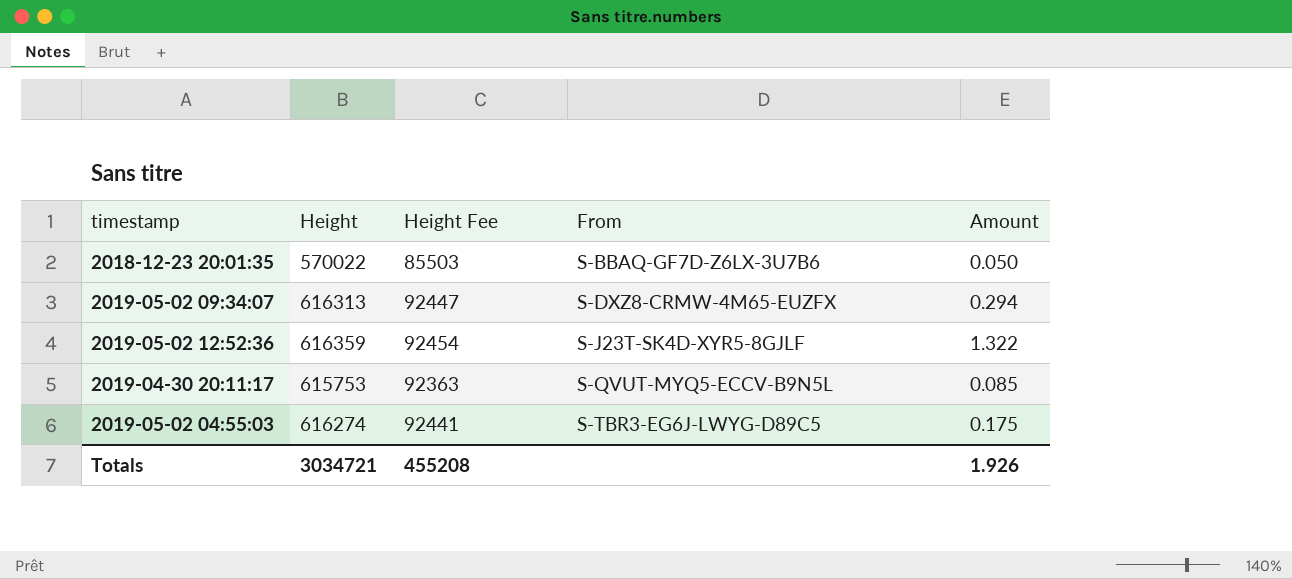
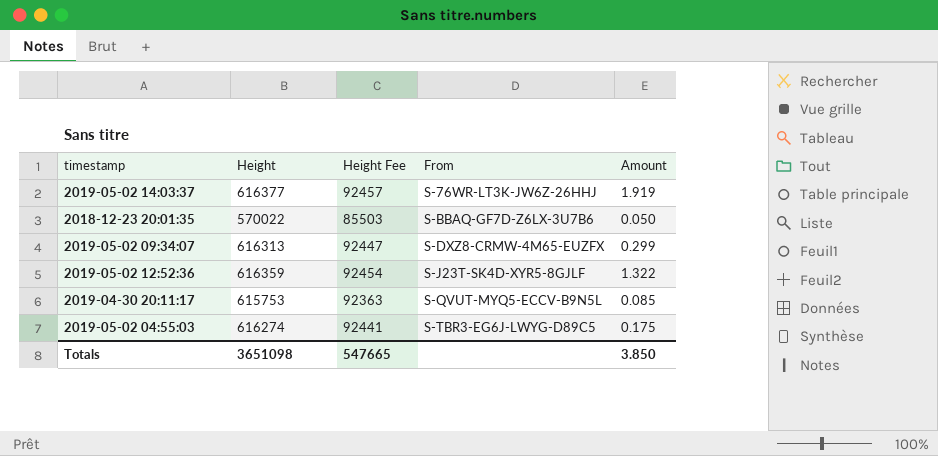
row 2019-05-02 14:03:37: none -> 616377 | 92457 | S-76WR-LT3K-JW6Z-26HHJ | 1.919
2019-05-02 09:34:07 | Amount: 0.294 -> 0.299
Totals | Height: 3034721 -> 3651098
Totals | Height Fee: 455208 -> 547665
Totals | Amount: 1.926 -> 3.850

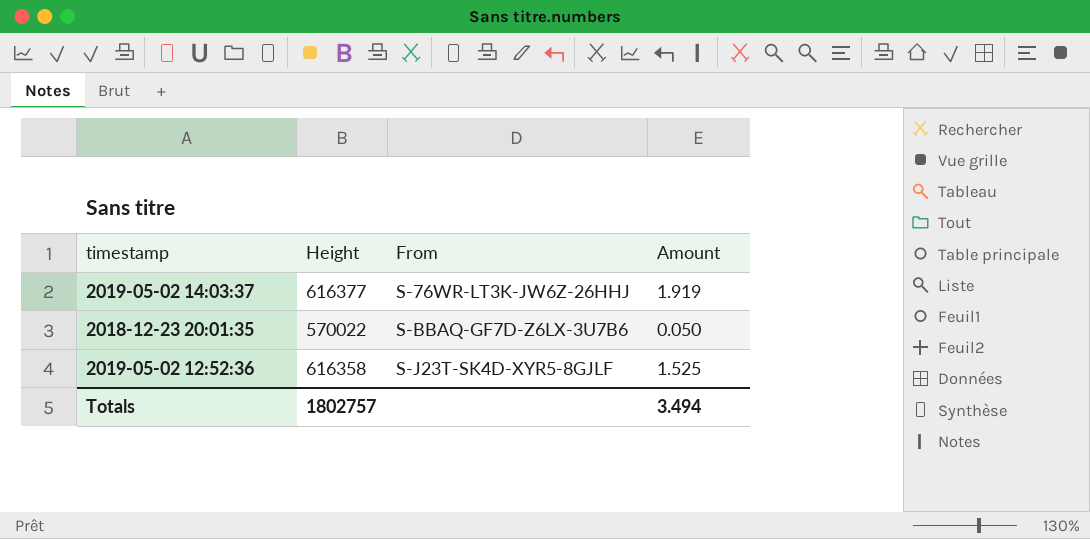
column Height Fee | formula: [Height] * 0.15 -> none
row 2019-05-02 09:34:07: 616313 | 92447 | S-DXZ8-CRMW-4M65-EUZFX | 0.299 -> none
row 2019-04-30 20:11:17: 615753 | 92363 | S-QVUT-MYQ5-ECCV-B9N5L | 0.085 -> none
row 2019-05-02 04:55:03: 616274 | 92441 | S-TBR3-EG6J-LWYG-D89C5 | 0.175 -> none
2019-05-02 12:52:36 | Height: 616359 -> 616358
2019-05-02 12:52:36 | Amount: 1.322 -> 1.525
Totals | Height: 3651098 -> 1802757
Totals | Amount: 3.850 -> 3.494

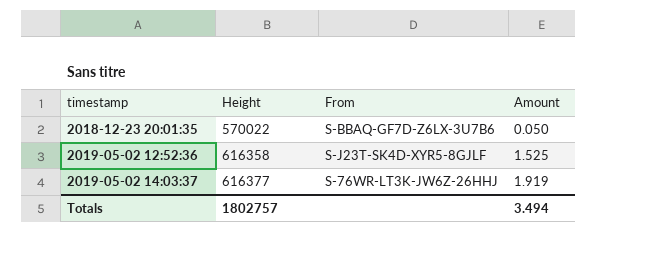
row order: From ascending -> timestamp ascending

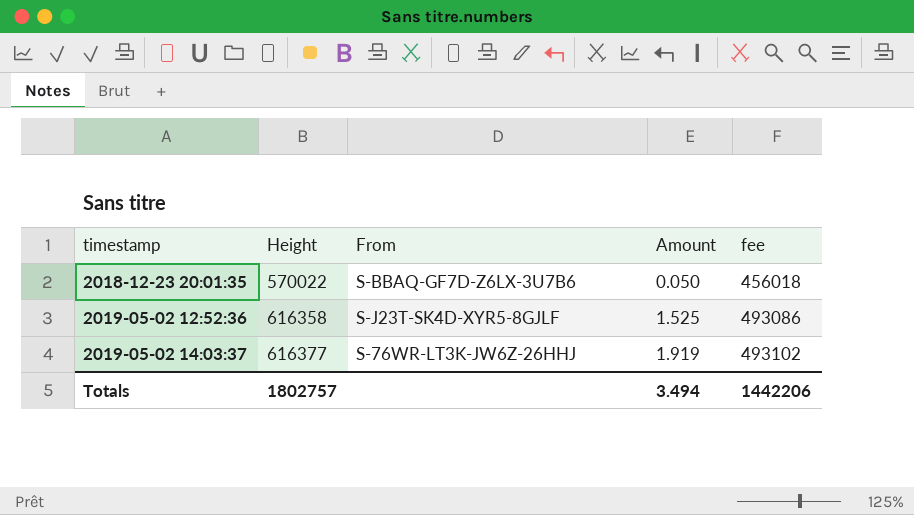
column fee | formula: none -> [Height] * 0.8

